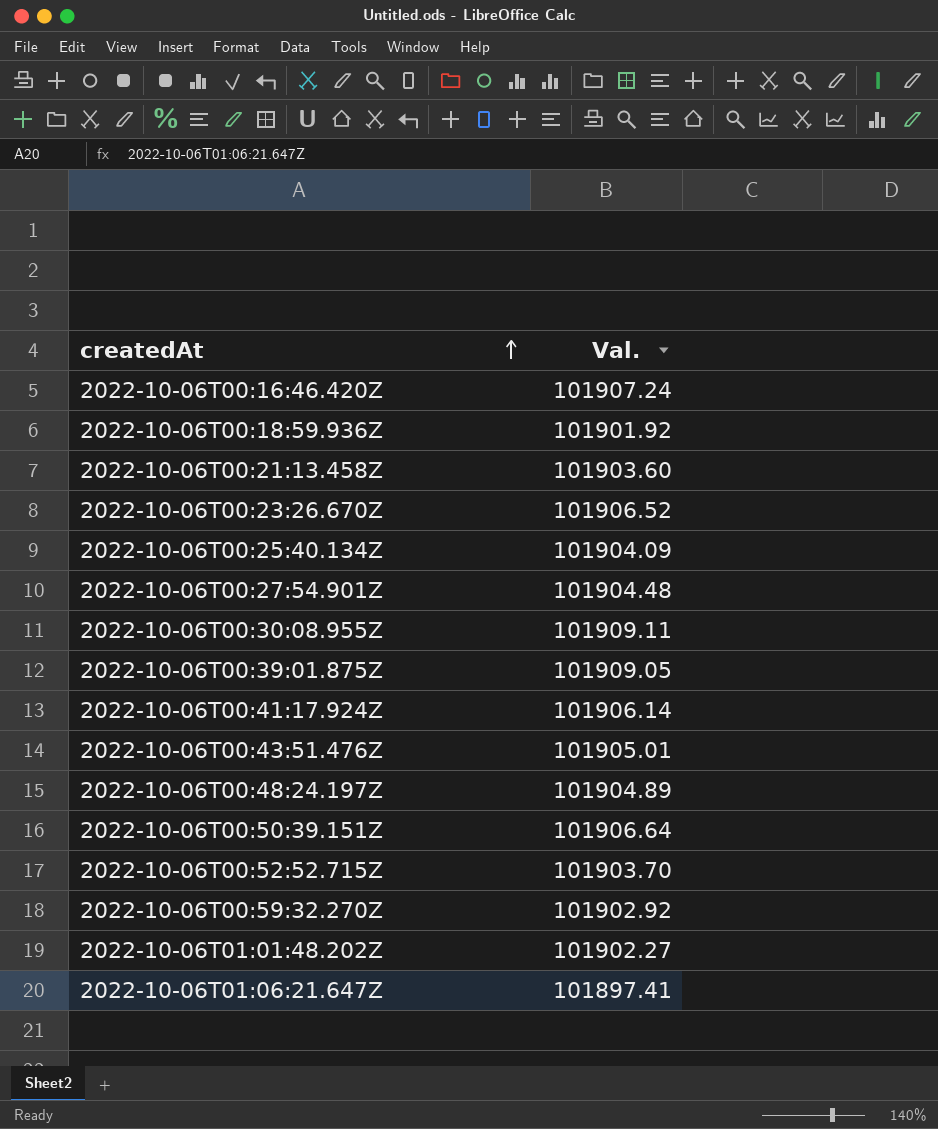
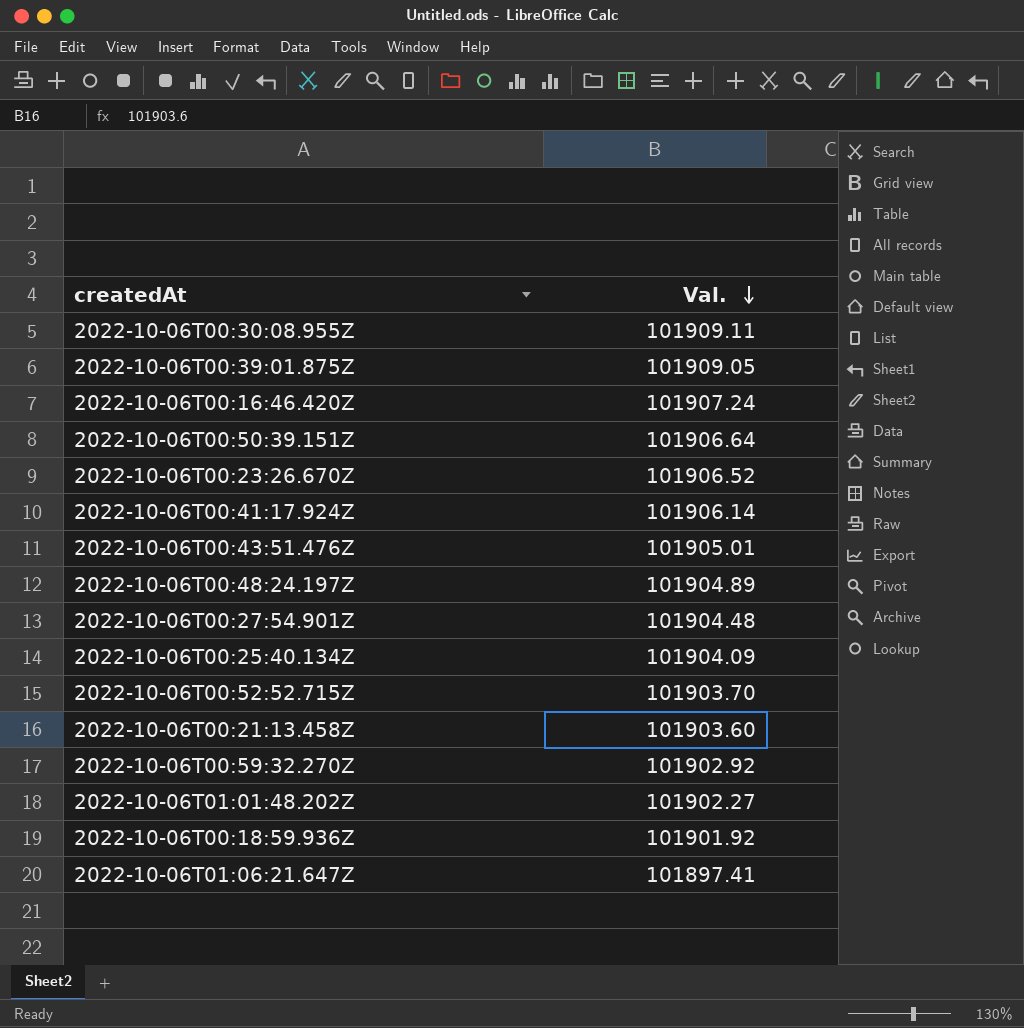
row order: createdAt ascending -> Val. descending

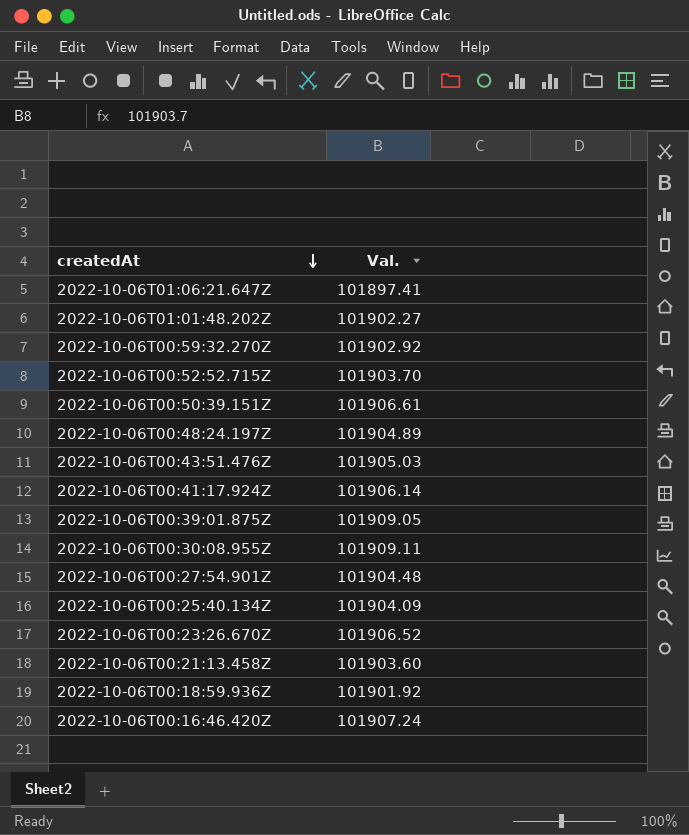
row order: Val. descending -> createdAt descending
2022-10-06T00:50:39.151Z | Val.: 101906.64 -> 101906.61
2022-10-06T00:43:51.476Z | Val.: 101905.01 -> 101905.03

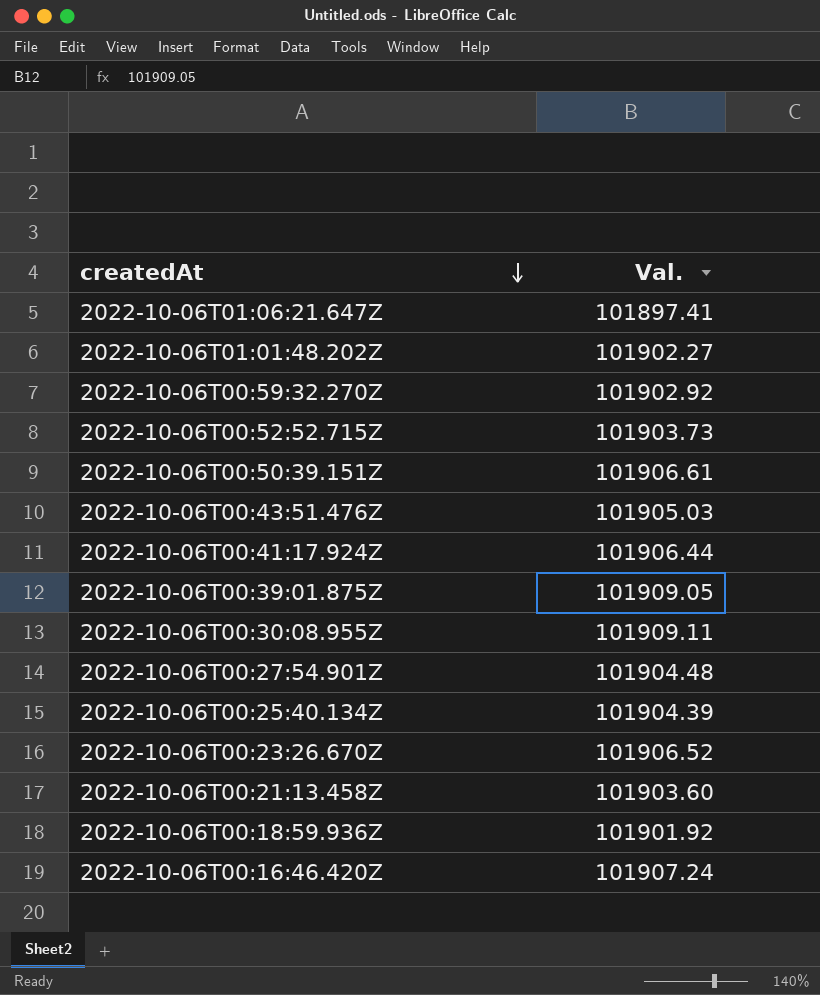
row 2022-10-06T00:48:24.197Z: 101904.89 -> none
2022-10-06T00:52:52.715Z | Val.: 101903.70 -> 101903.73
2022-10-06T00:41:17.924Z | Val.: 101906.14 -> 101906.44
2022-10-06T00:25:40.134Z | Val.: 101904.09 -> 101904.39

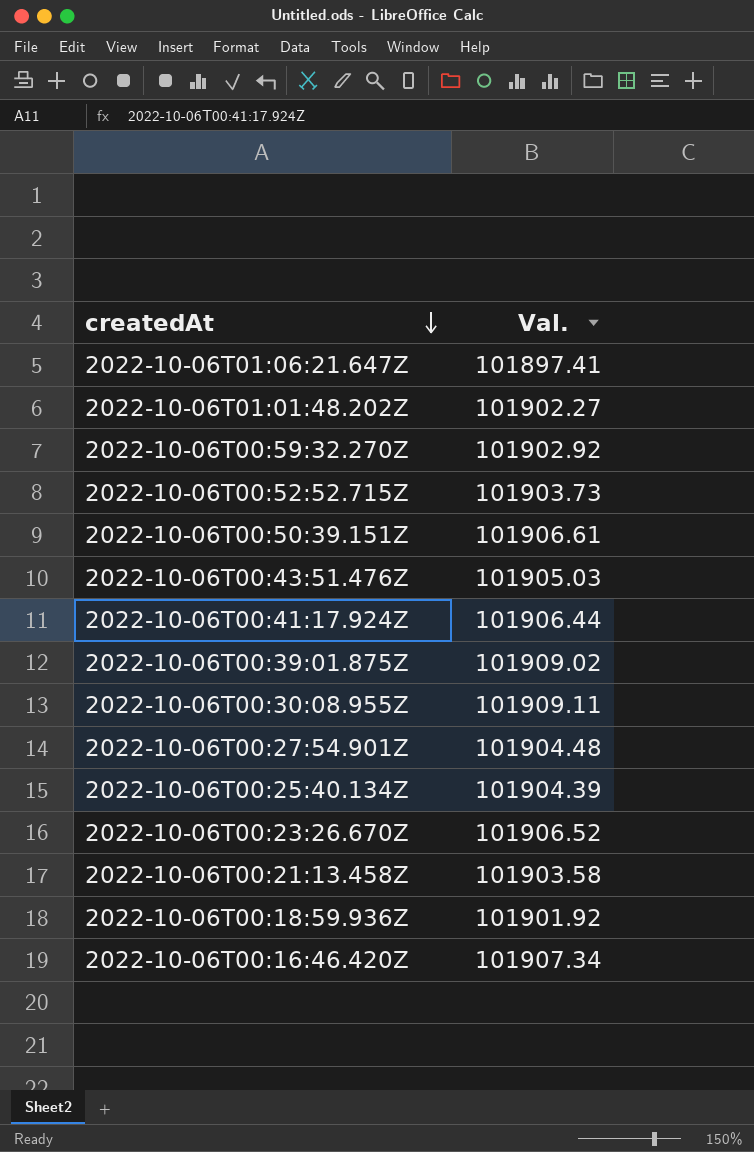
2022-10-06T00:39:01.875Z | Val.: 101909.05 -> 101909.02
2022-10-06T00:21:13.458Z | Val.: 101903.60 -> 101903.58
2022-10-06T00:16:46.420Z | Val.: 101907.24 -> 101907.34

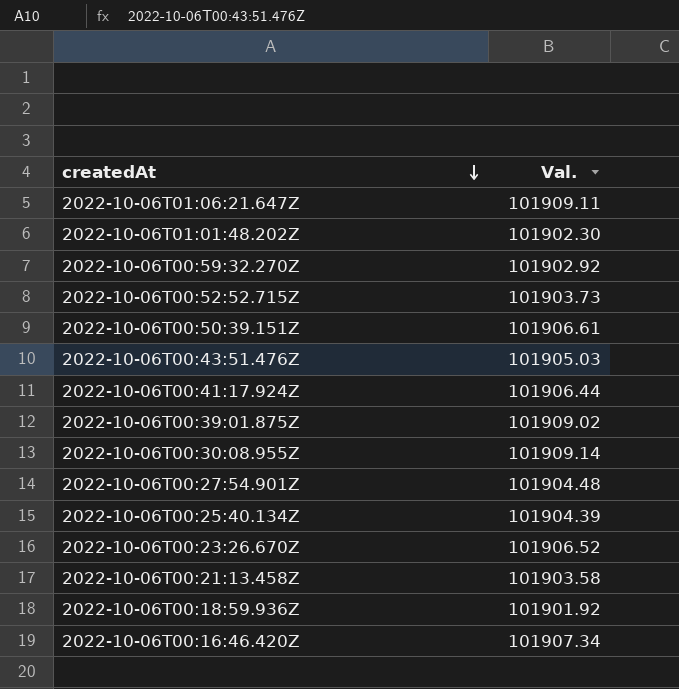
2022-10-06T01:06:21.647Z | Val.: 101897.41 -> 101909.11
2022-10-06T01:01:48.202Z | Val.: 101902.27 -> 101902.30
2022-10-06T00:30:08.955Z | Val.: 101909.11 -> 101909.14

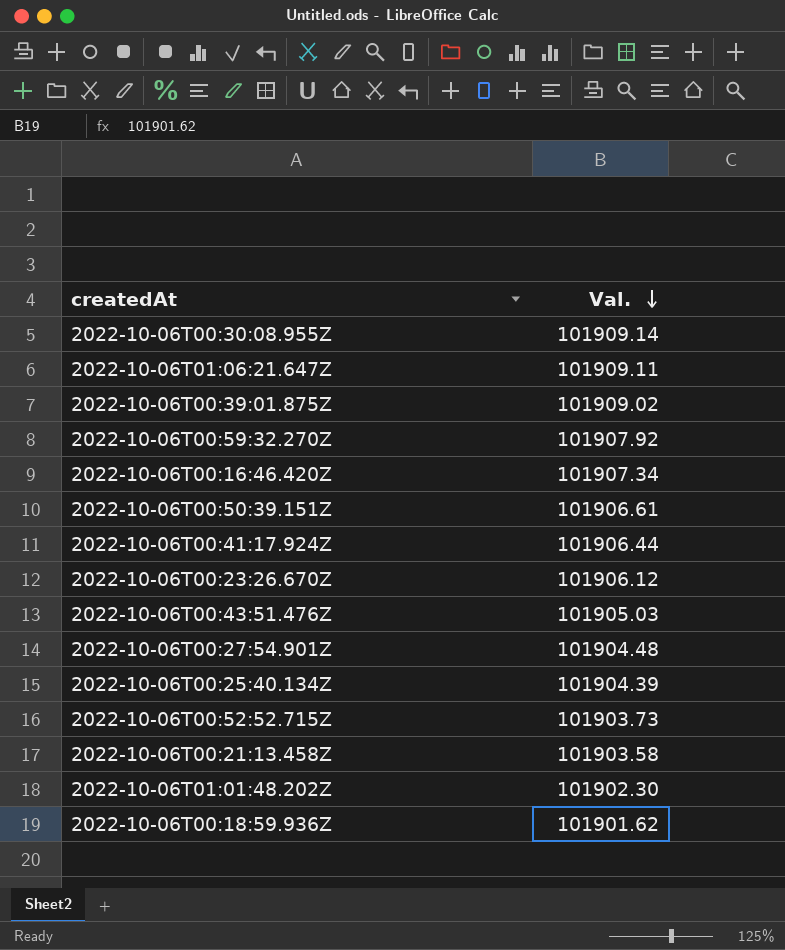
row order: createdAt descending -> Val. descending
2022-10-06T00:59:32.270Z | Val.: 101902.92 -> 101907.92
2022-10-06T00:23:26.670Z | Val.: 101906.52 -> 101906.12
2022-10-06T00:18:59.936Z | Val.: 101901.92 -> 101901.62

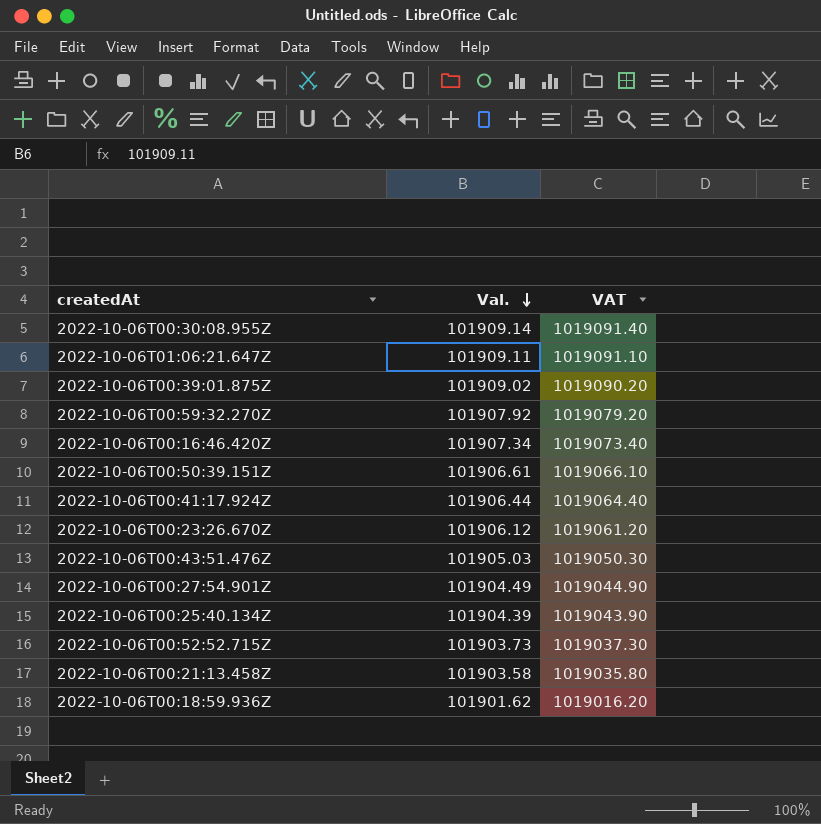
column VAT | formula: none -> [Val.] * 10
row 2022-10-06T01:01:48.202Z: 101902.30 -> none
2022-10-06T00:27:54.901Z | Val.: 101904.48 -> 101904.49

